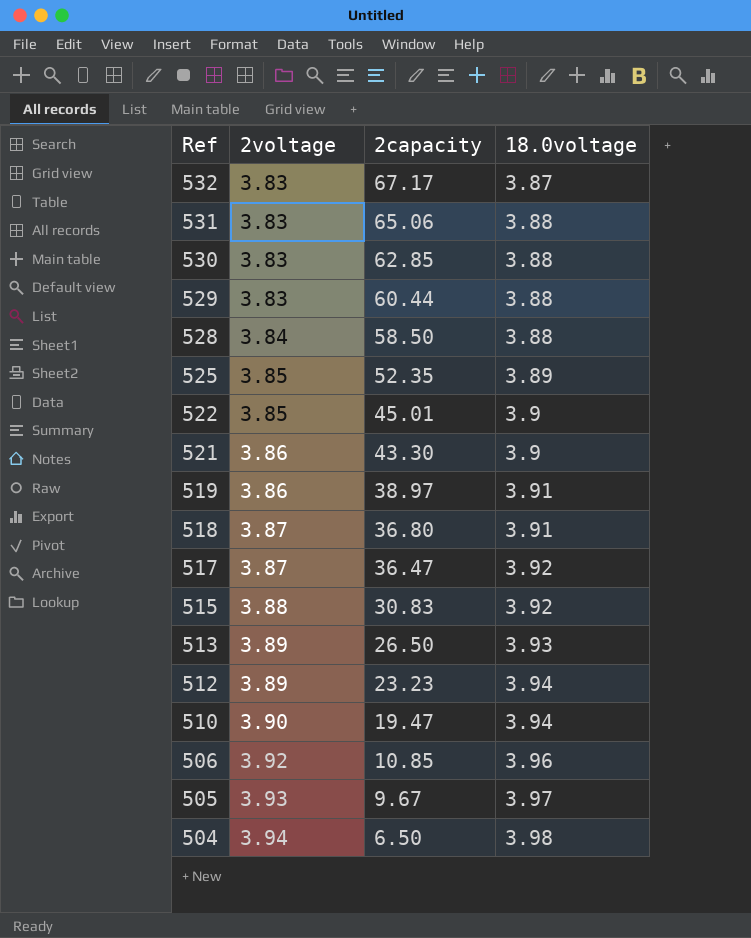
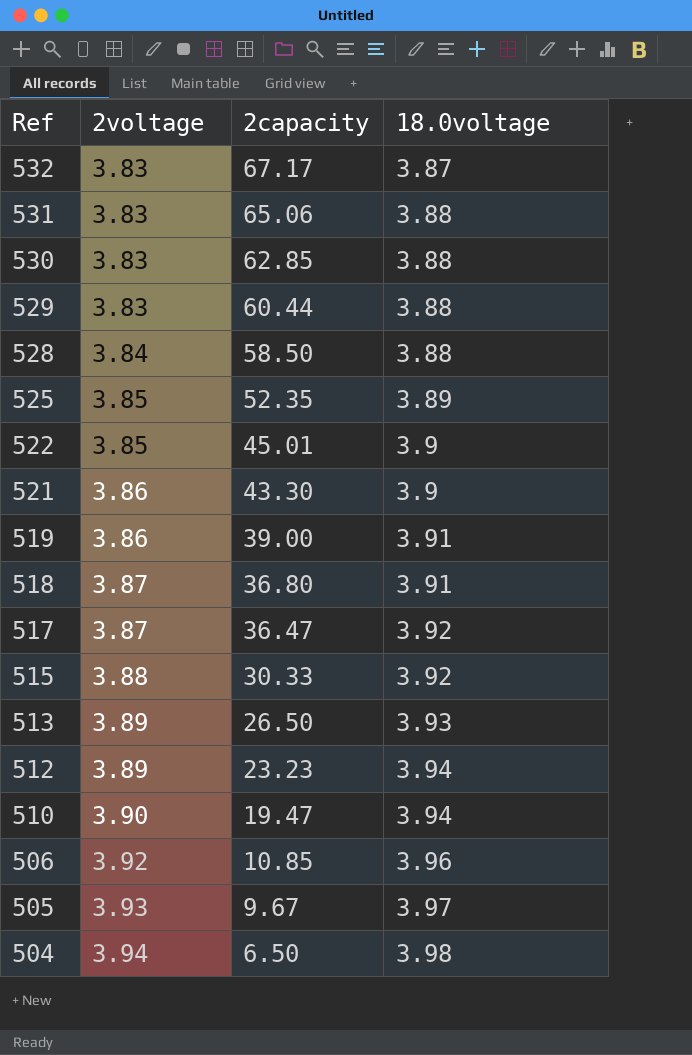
519 | 2capacity: 38.97 -> 39.00
515 | 2capacity: 30.83 -> 30.33

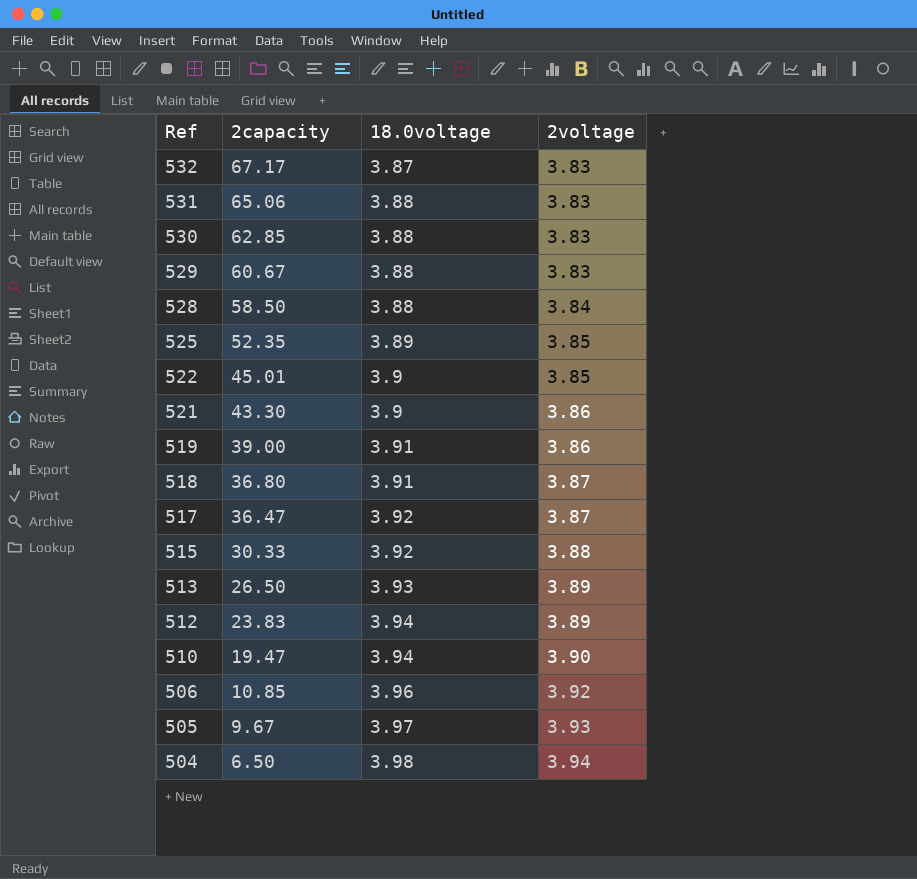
column 2voltage | position: 2 -> 4
529 | 2capacity: 60.44 -> 60.67
512 | 2capacity: 23.23 -> 23.83

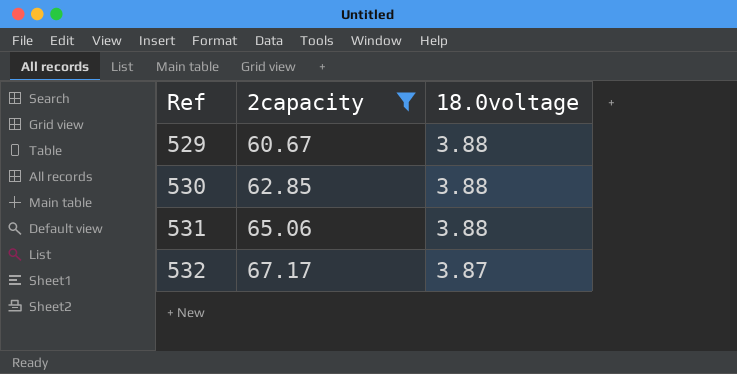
filter: none -> 2capacity >= 60.67
row order: Ref descending -> Ref ascending
column 2voltage | position: 4 -> none

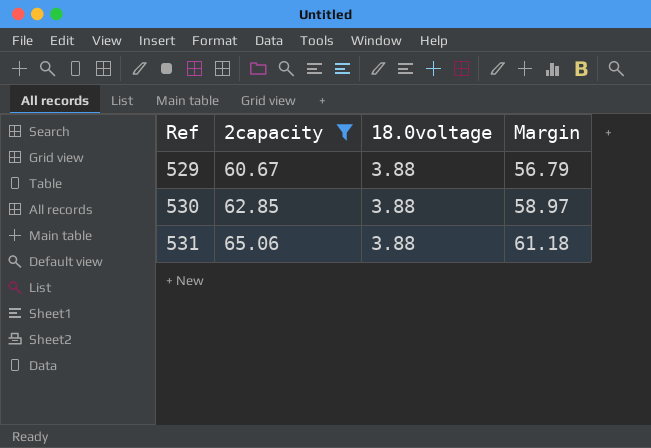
column Margin | formula: none -> [2capacity] - [18.0voltage]
row 532: 67.17 | 3.87 -> none

